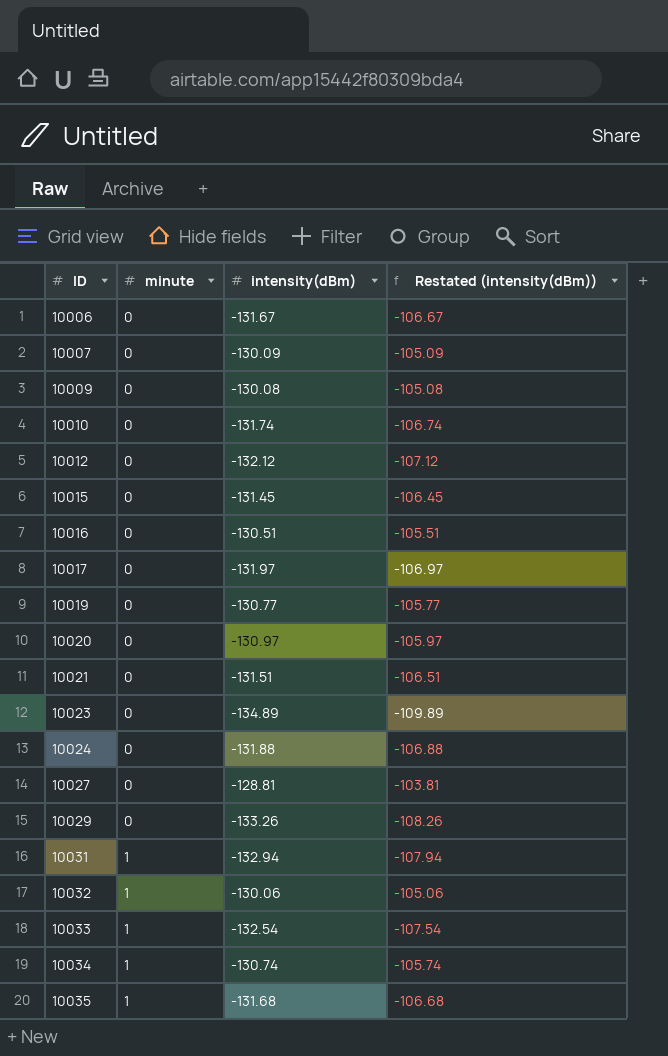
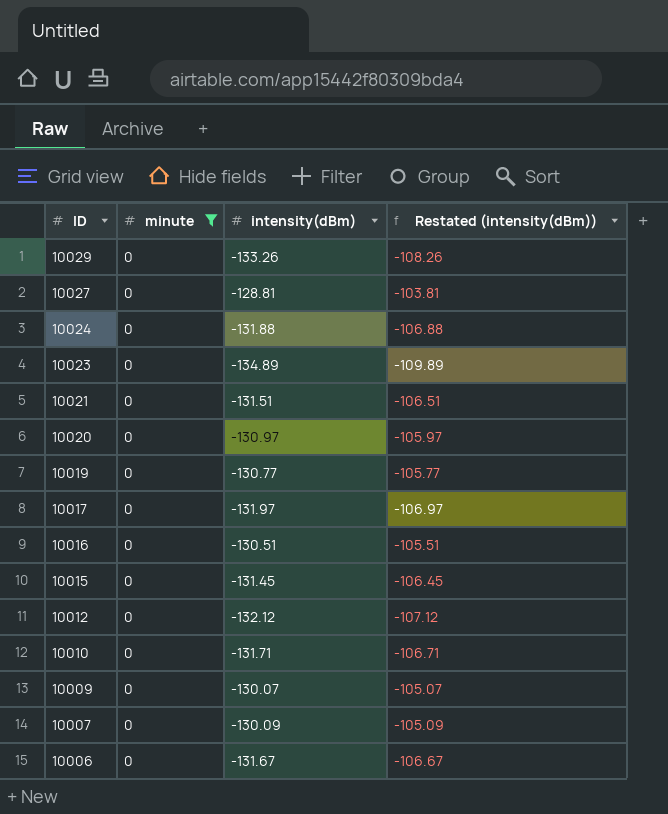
filter: none -> minute = 0
row order: ID ascending -> ID descending
10010 | intensity(dBm): -131.74 -> -131.71
10010 | Restated (intensity(dBm)): -106.74 -> -106.71
10009 | intensity(dBm): -130.08 -> -130.07
10009 | Restated (intensity(dBm)): -105.08 -> -105.07

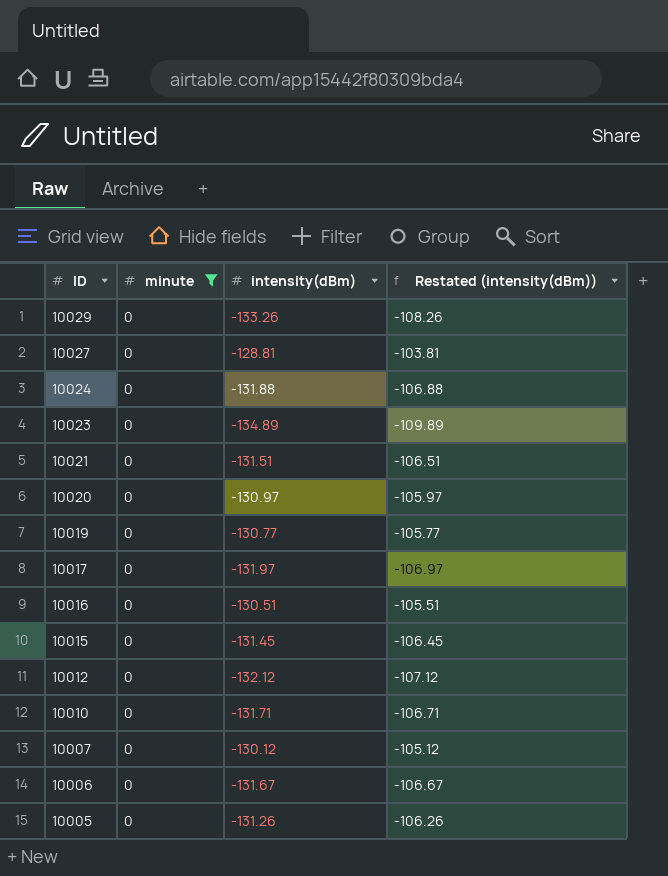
row 10009: 0 | -130.07 | -105.07 -> none
10007 | intensity(dBm): -130.09 -> -130.12
10007 | Restated (intensity(dBm)): -105.09 -> -105.12
row 10005: none -> 0 | -131.26 | -106.26

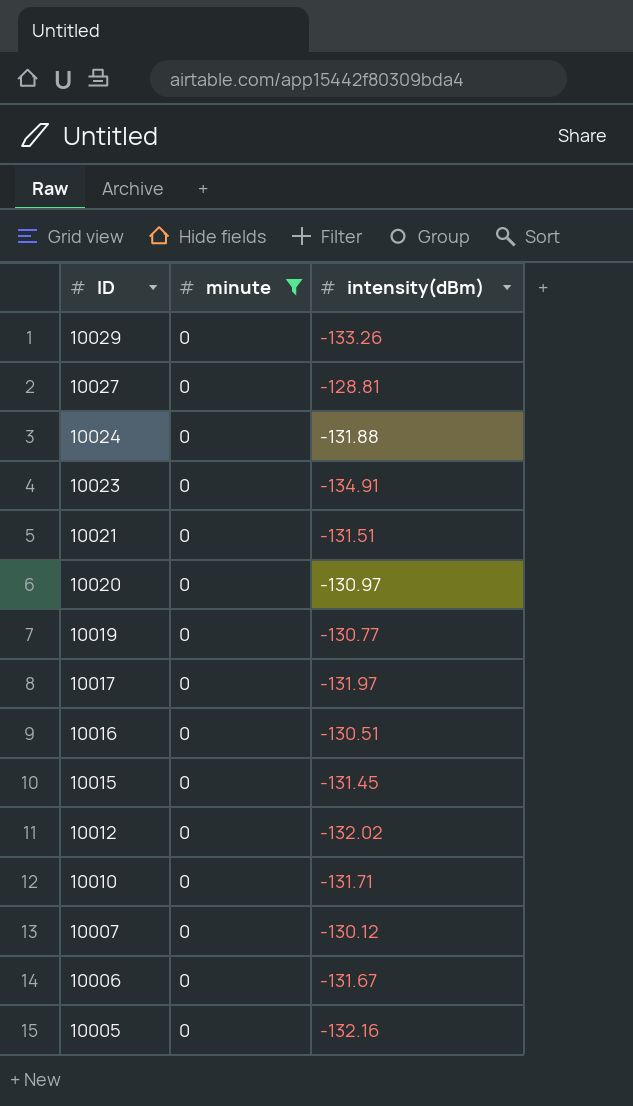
column Restated (intensity(dBm)) | formula: [intensity(dBm)] + 25 -> none
10023 | intensity(dBm): -134.89 -> -134.91
10012 | intensity(dBm): -132.12 -> -132.02
10005 | intensity(dBm): -131.26 -> -132.16

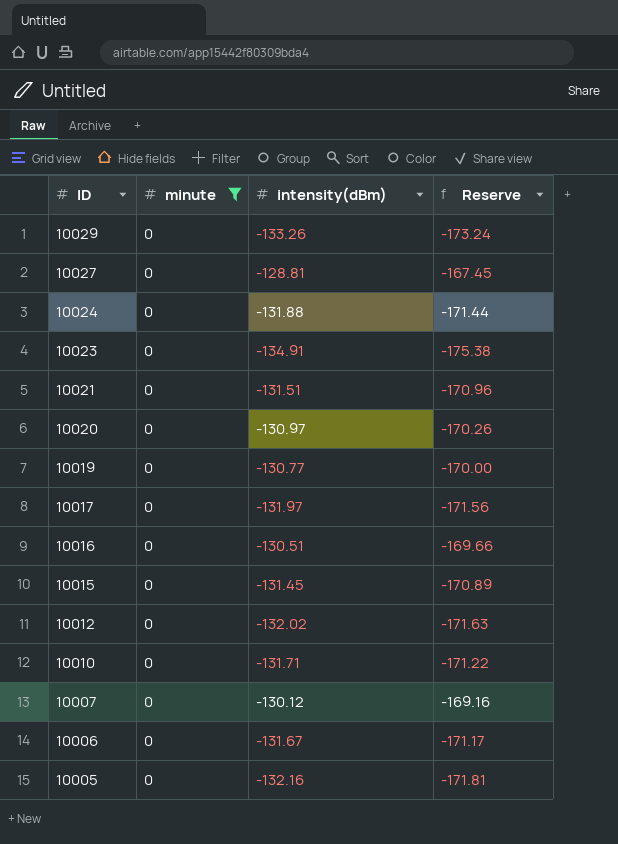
column Reserve | formula: none -> [intensity(dBm)] * 1.3

